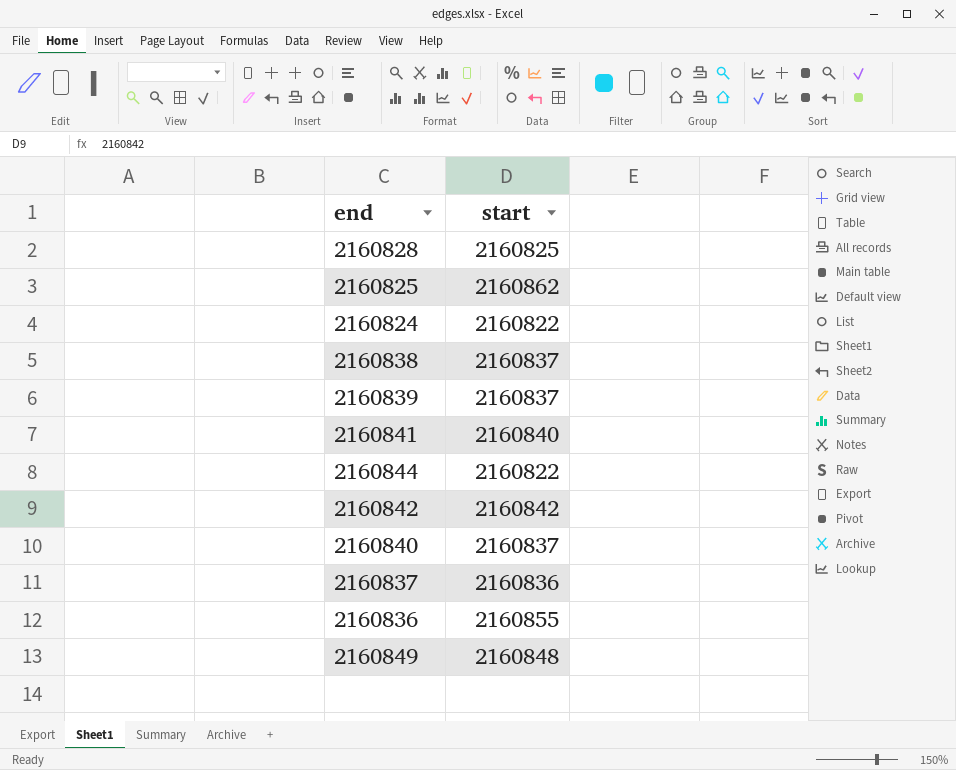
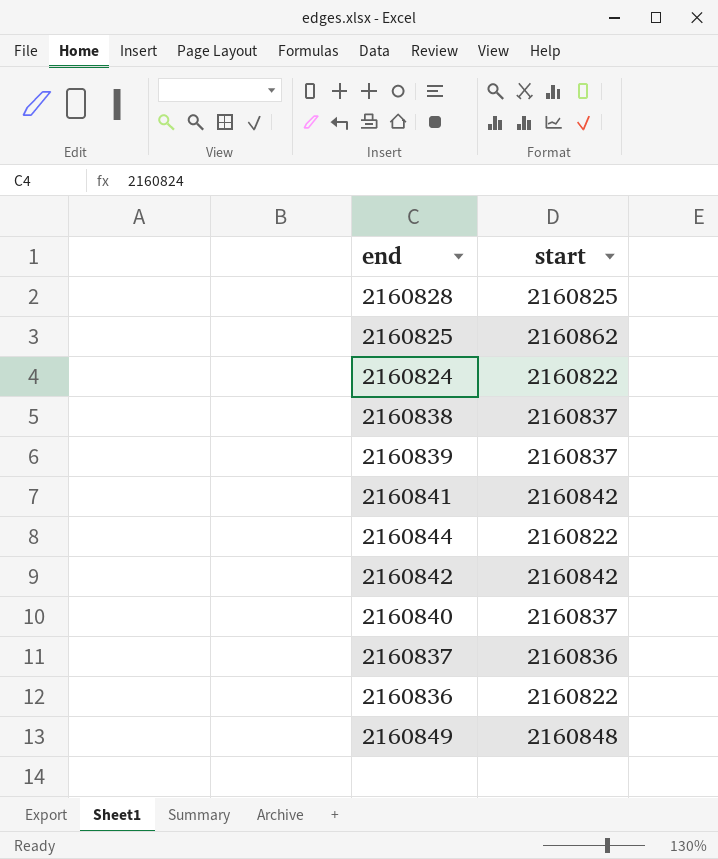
2160841 | start: 2160840 -> 2160842
2160836 | start: 2160855 -> 2160822

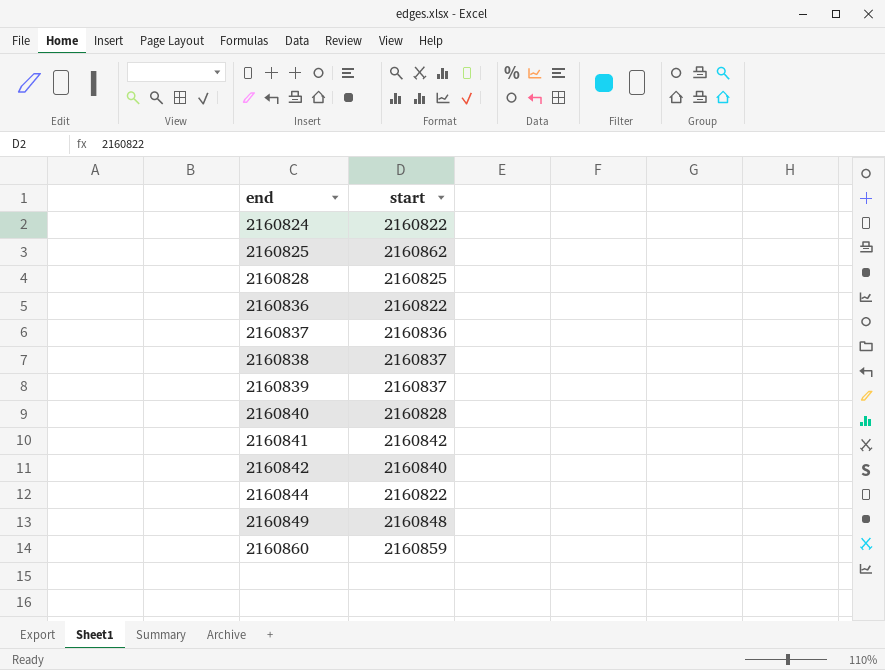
row order: none -> end ascending
2160840 | start: 2160837 -> 2160828
2160842 | start: 2160842 -> 2160840
row 2160860: none -> 2160859

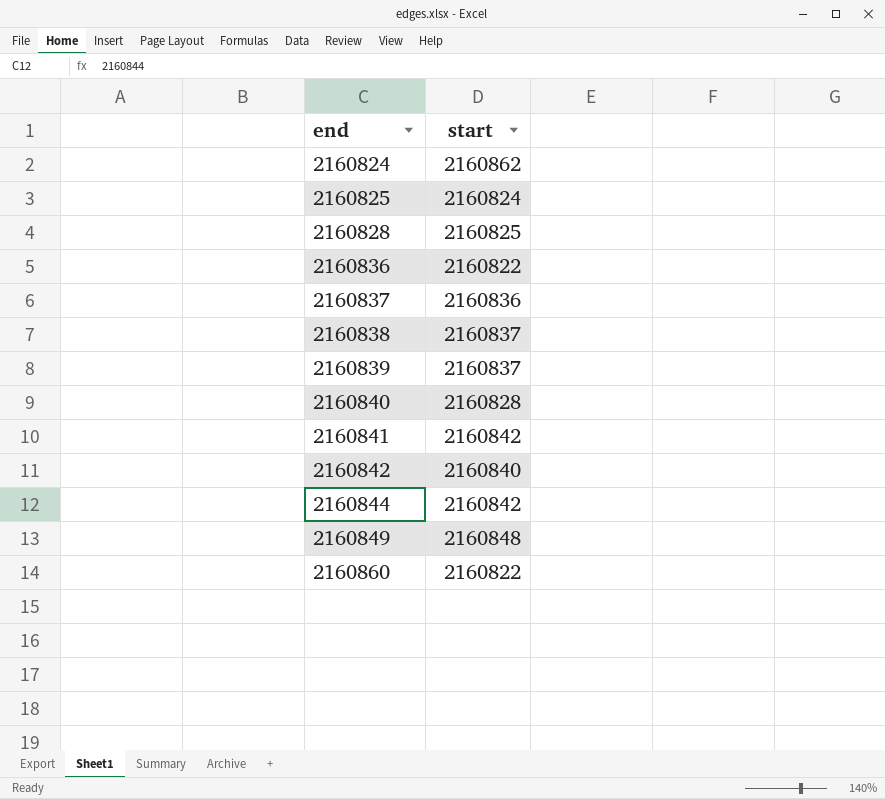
2160824 | start: 2160822 -> 2160862
2160825 | start: 2160862 -> 2160824
2160844 | start: 2160822 -> 2160842
2160860 | start: 2160859 -> 2160822

